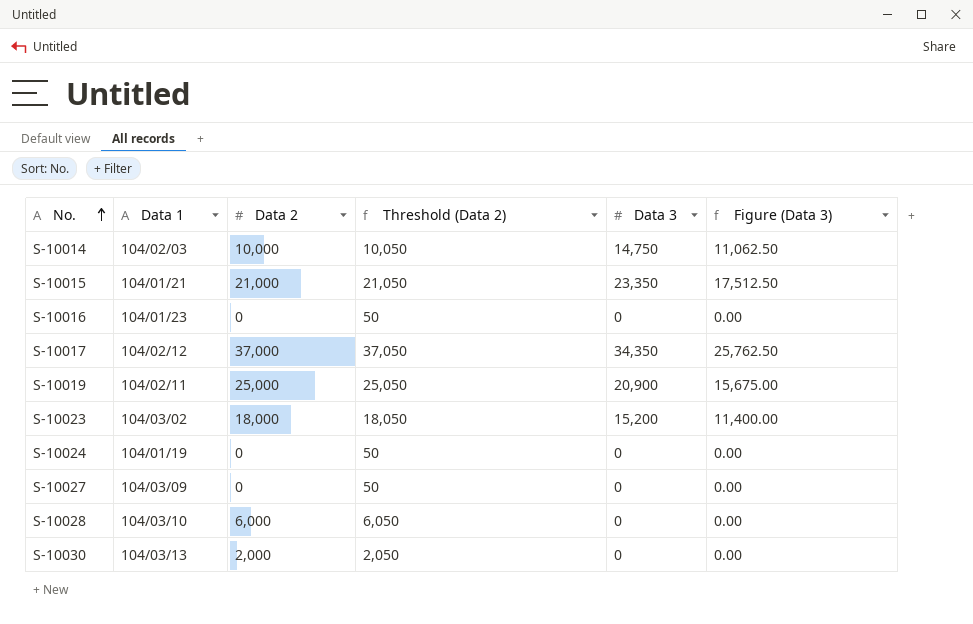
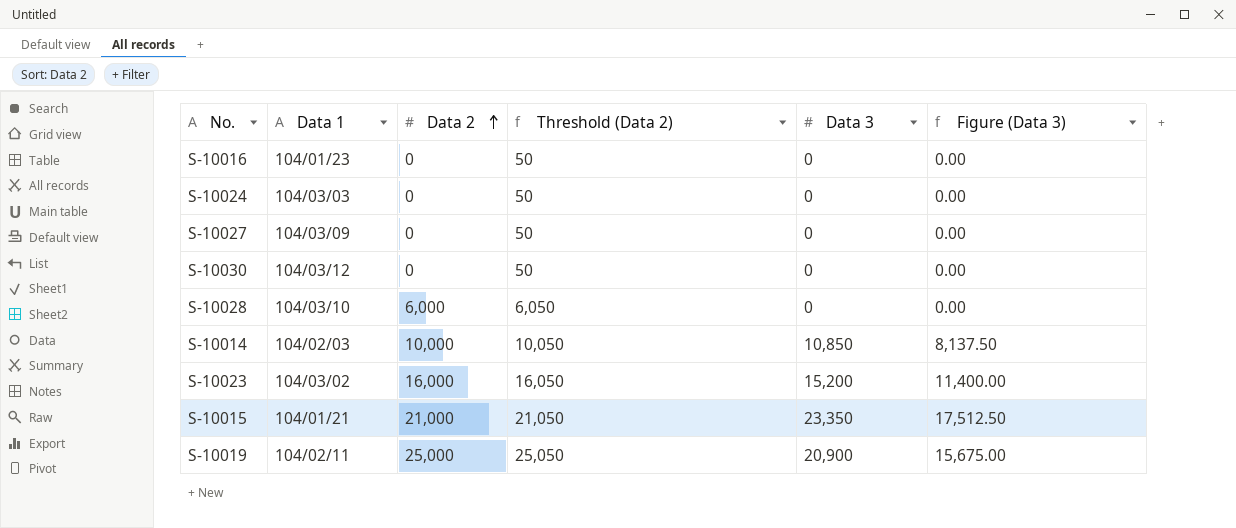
row order: No. ascending -> Data 2 ascending
row S-10017: 104/02/12 | 37,000 | 37,050 | 34,350 | 25,762.50 -> none
S-10024 | Data 1: 104/01/19 -> 104/03/03
S-10030 | Data 1: 104/03/13 -> 104/03/12
S-10030 | Data 2: 2,000 -> 0
S-10030 | Threshold (Data 2): 2,050 -> 50
S-10014 | Data 3: 14,750 -> 10,850
S-10014 | Figure (Data 3): 11,062.50 -> 8,137.50
S-10023 | Data 2: 18,000 -> 16,000
S-10023 | Threshold (Data 2): 18,050 -> 16,050

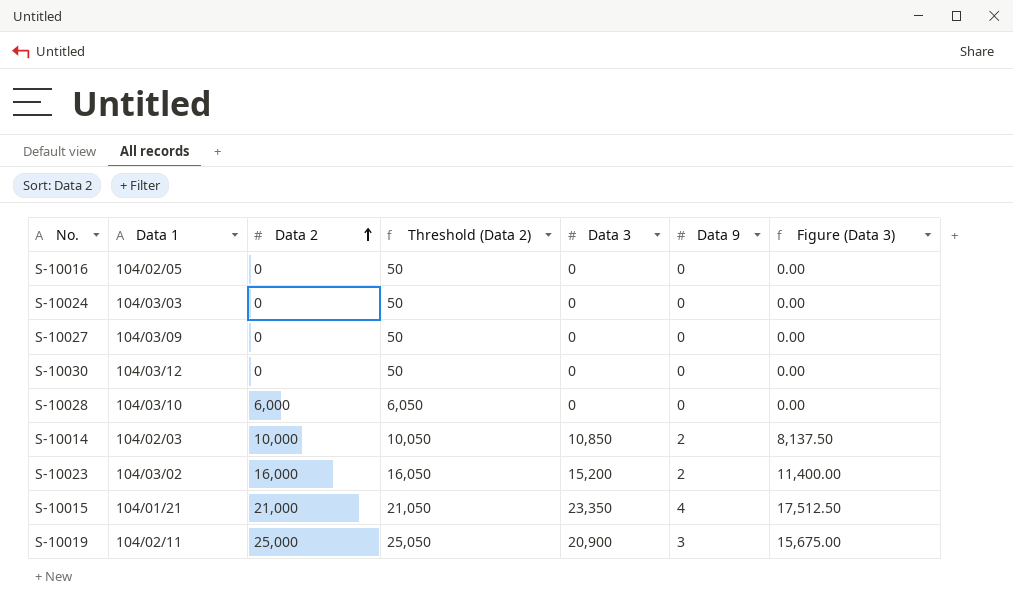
column Data 9 | position: none -> 6
S-10016 | Data 1: 104/01/23 -> 104/02/05

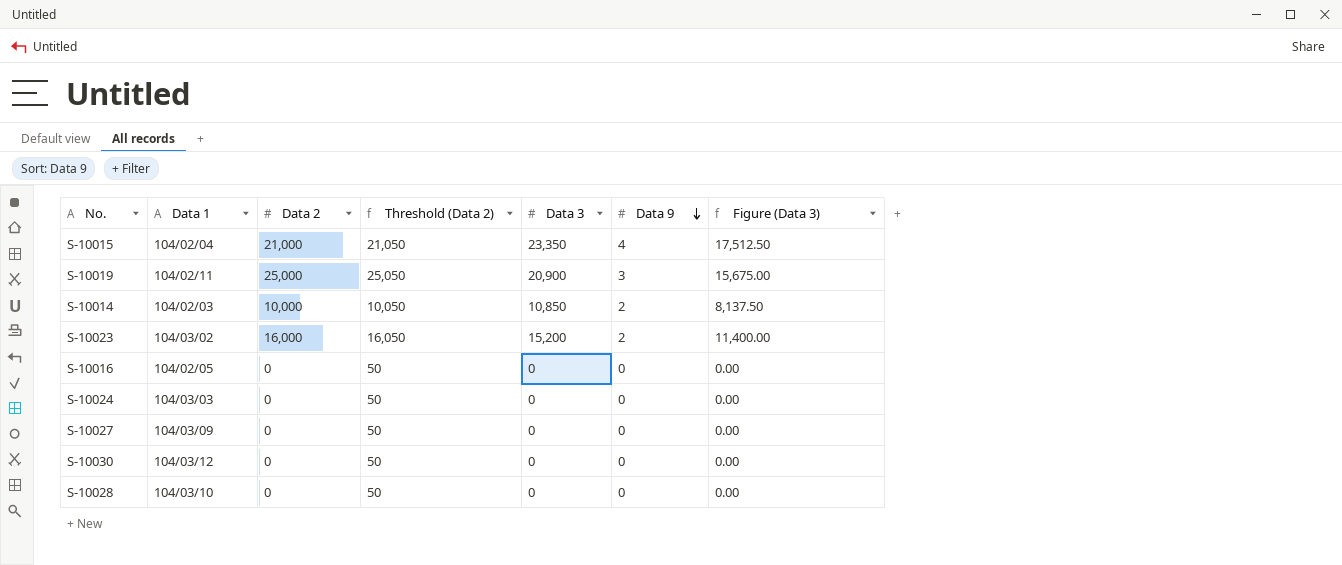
row order: Data 2 ascending -> Data 9 descending
S-10015 | Data 1: 104/01/21 -> 104/02/04
S-10028 | Data 2: 6,000 -> 0
S-10028 | Threshold (Data 2): 6,050 -> 50

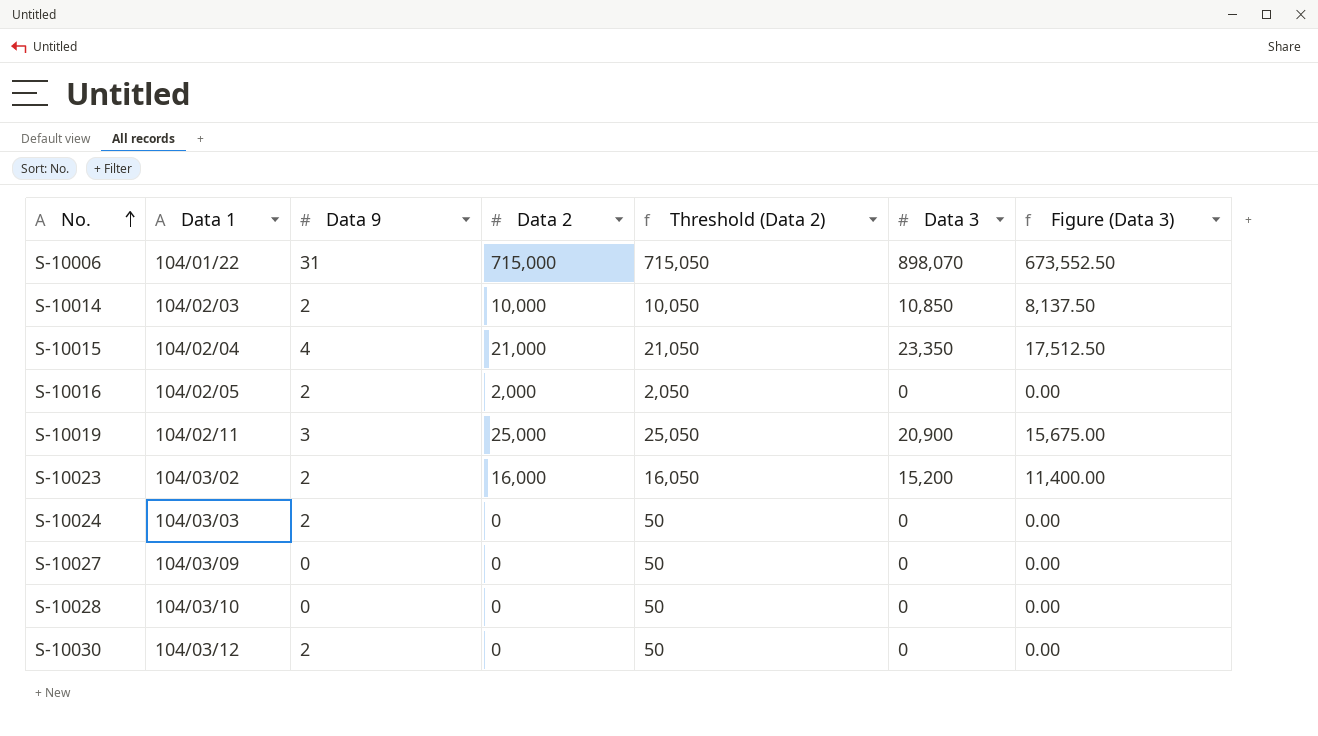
row order: Data 9 descending -> No. ascending
column Data 9 | position: 6 -> 3
row S-10006: none -> 104/01/22 | 31 | 715,000 | 715,050 | 898,070 | 673,552.50
S-10016 | Data 9: 0 -> 2
S-10016 | Data 2: 0 -> 2,000
S-10016 | Threshold (Data 2): 50 -> 2,050
S-10024 | Data 9: 0 -> 2
S-10030 | Data 9: 0 -> 2

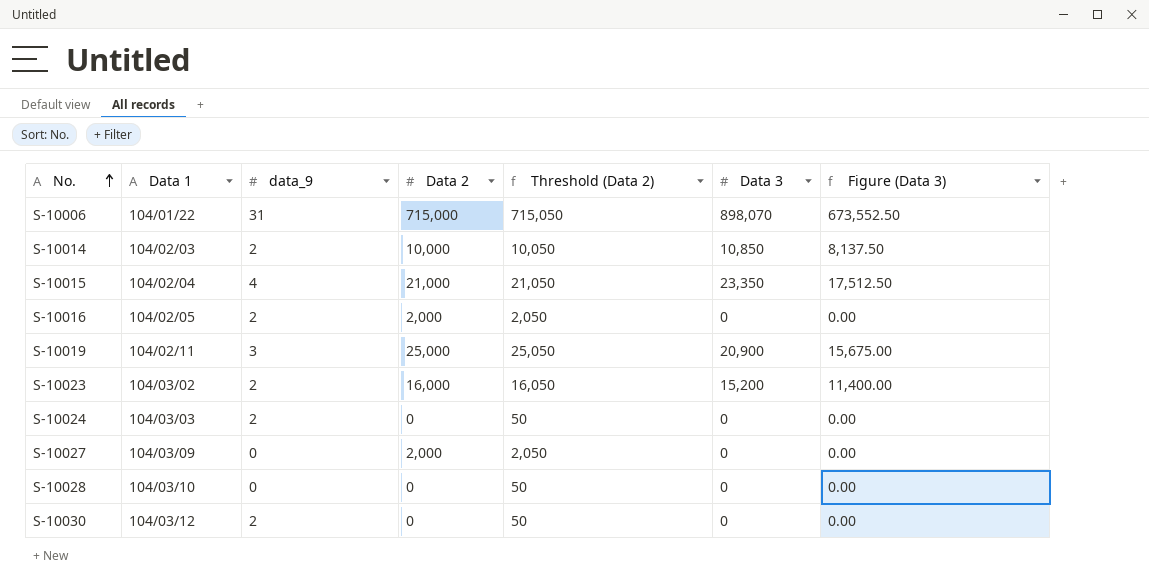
column name: Data 9 -> data_9
S-10027 | Data 2: 0 -> 2,000
S-10027 | Threshold (Data 2): 50 -> 2,050

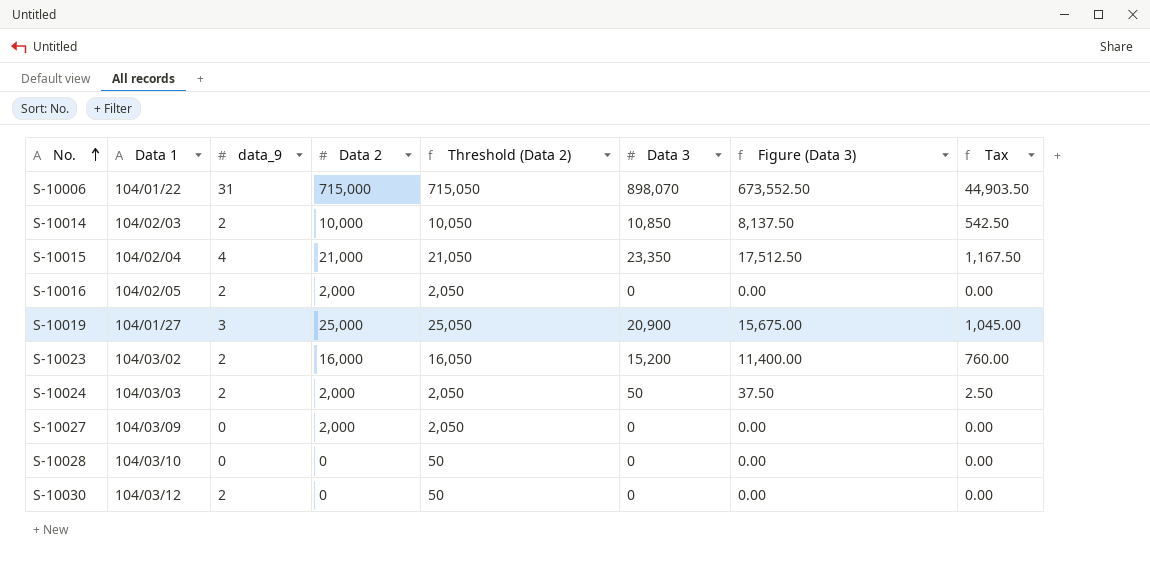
column Tax | formula: none -> [Data 3] * 0.05
S-10019 | Data 1: 104/02/11 -> 104/01/27
S-10024 | Data 2: 0 -> 2,000
S-10024 | Threshold (Data 2): 50 -> 2,050
S-10024 | Data 3: 0 -> 50
S-10024 | Figure (Data 3): 0.00 -> 37.50

